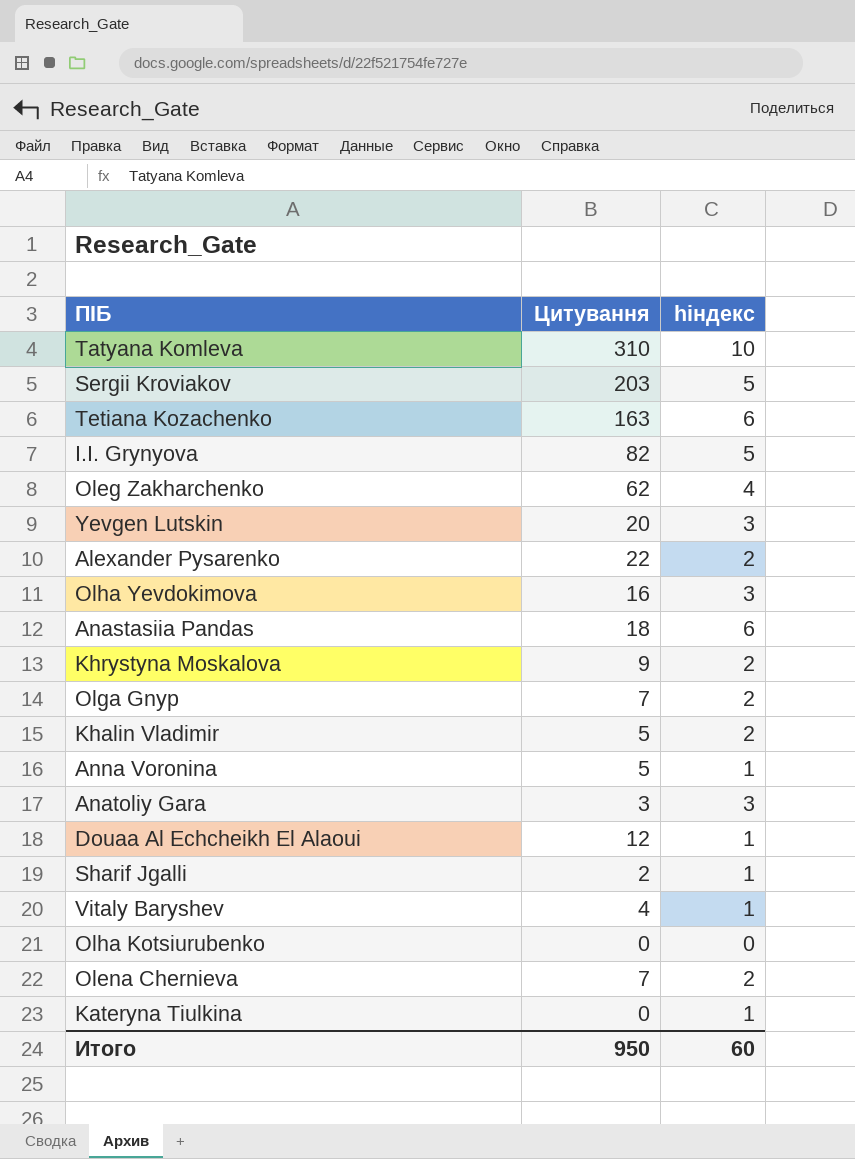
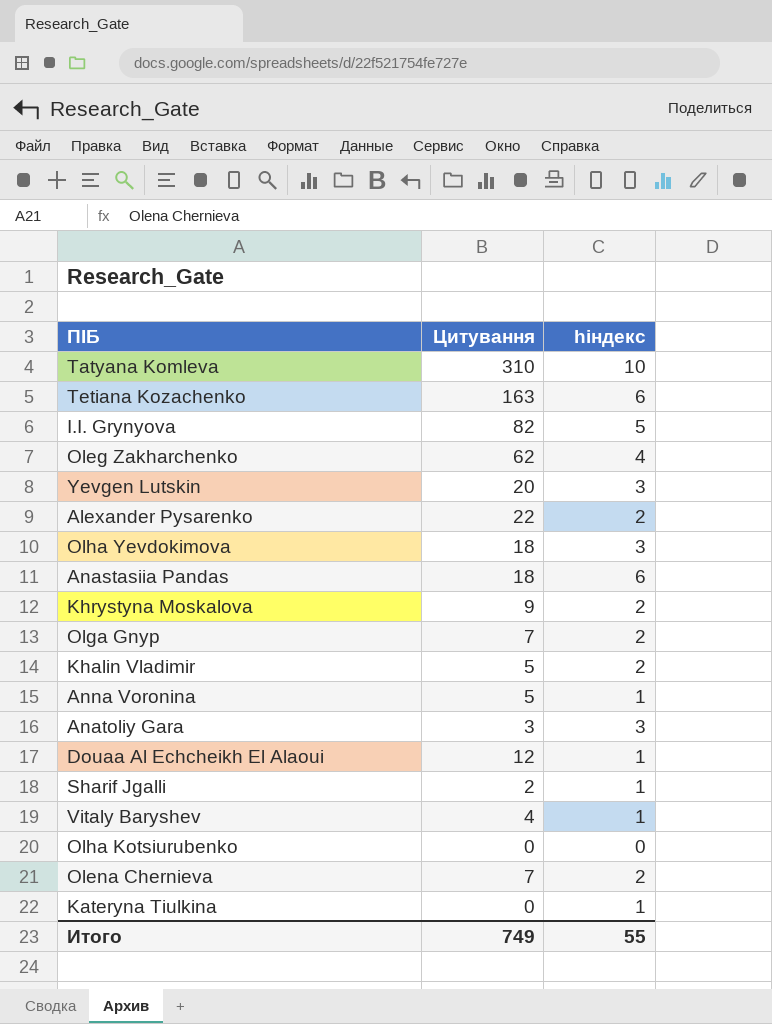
row Sergii Kroviakov: 203 | 5 -> none
Olha Yevdokimova | Цитування: 16 -> 18
Итого | Цитування: 950 -> 749
Итого | hіндекс: 60 -> 55

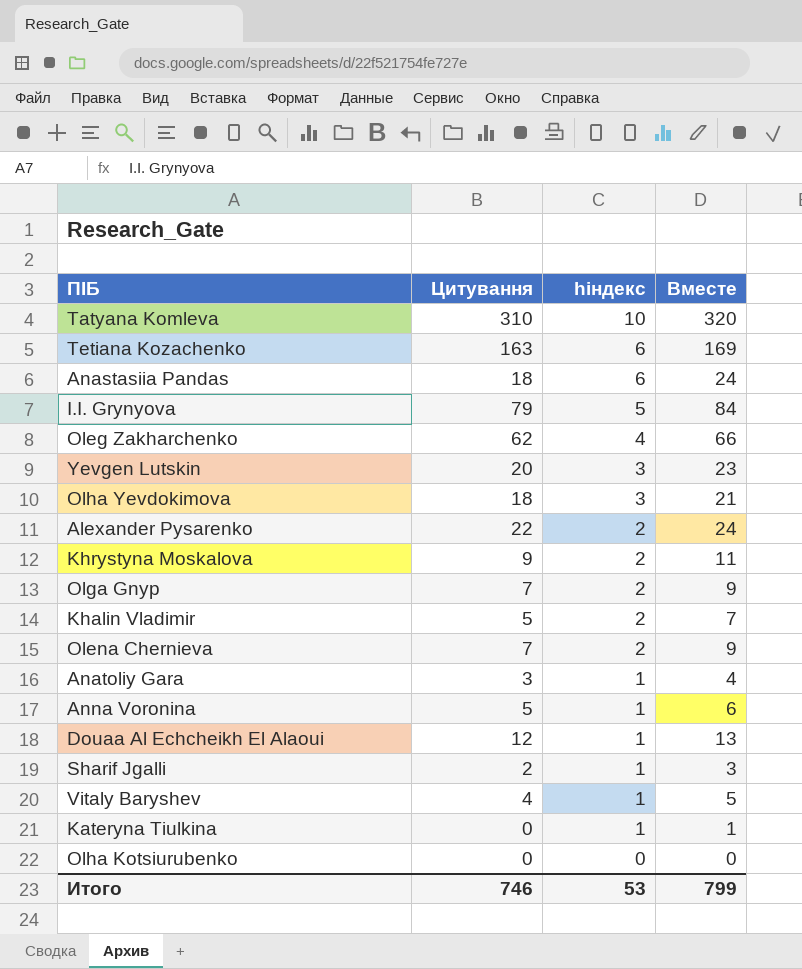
row order: none -> hіндекс descending
column Вместе | formula: none -> [Цитування] + [hіндекс]
I.I. Grynyova | Цитування: 82 -> 79
Anatoliy Gara | hіндекс: 3 -> 1
Итого | Цитування: 749 -> 746
Итого | hіндекс: 55 -> 53

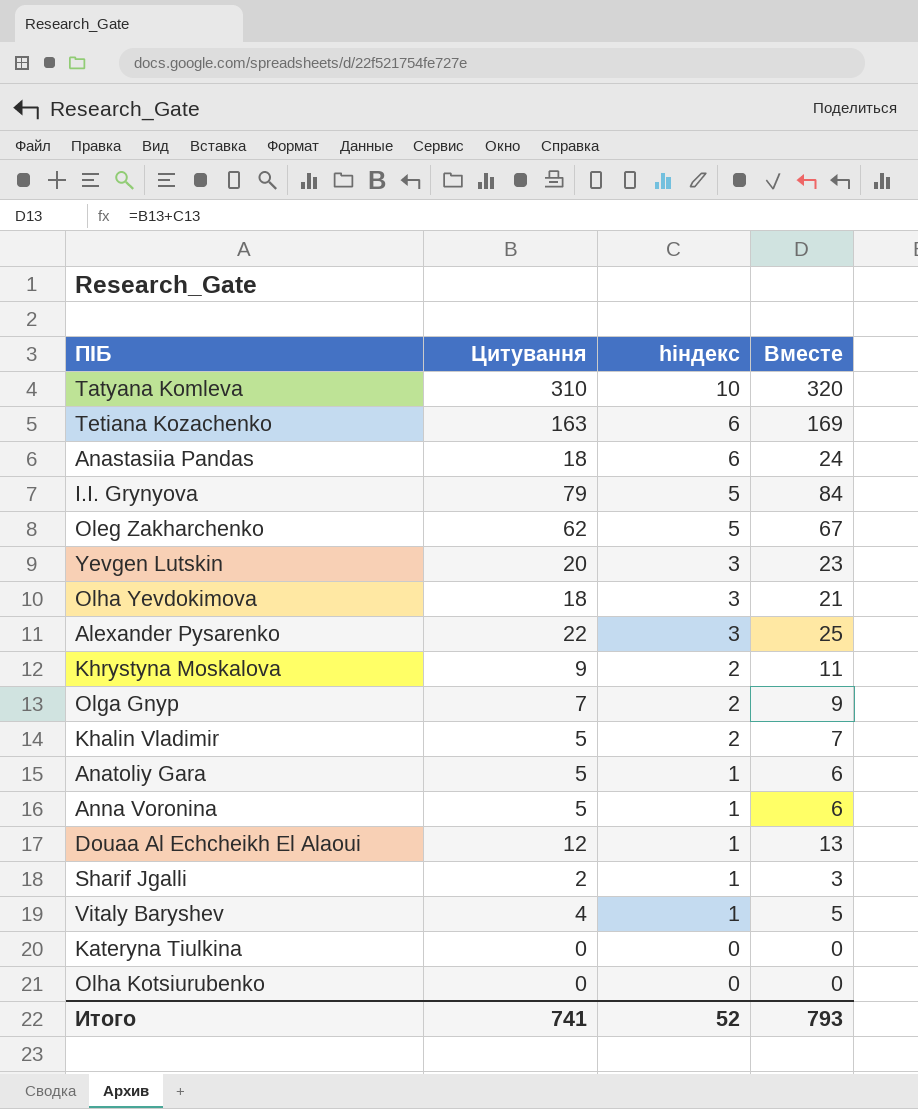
row Olena Chernieva: 7 | 2 | 9 -> none
Oleg Zakharchenko | hіндекс: 4 -> 5
Oleg Zakharchenko | Вместе: 66 -> 67
Alexander Pysarenko | hіндекс: 2 -> 3
Alexander Pysarenko | Вместе: 24 -> 25
Anatoliy Gara | Цитування: 3 -> 5
Anatoliy Gara | Вместе: 4 -> 6
Kateryna Tiulkina | hіндекс: 1 -> 0
Kateryna Tiulkina | Вместе: 1 -> 0
Итого | Цитування: 746 -> 741
Итого | hіндекс: 53 -> 52
Итого | Вместе: 799 -> 793

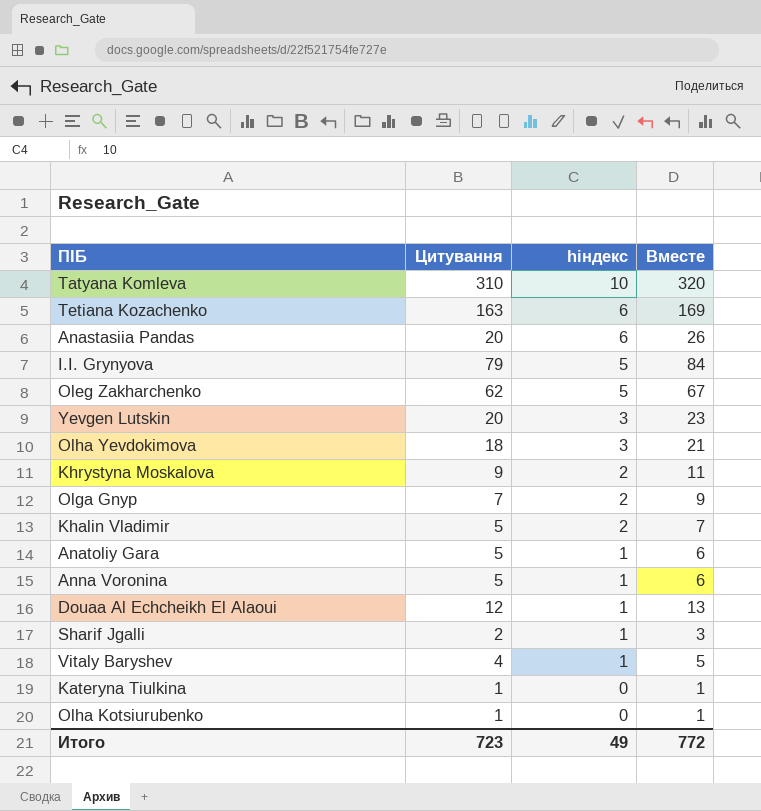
row Alexander Pysarenko: 22 | 3 | 25 -> none
Anastasiia Pandas | Цитування: 18 -> 20
Anastasiia Pandas | Вместе: 24 -> 26
Kateryna Tiulkina | Цитування: 0 -> 1
Kateryna Tiulkina | Вместе: 0 -> 1
Olha Kotsiurubenko | Цитування: 0 -> 1
Olha Kotsiurubenko | Вместе: 0 -> 1
Итого | Цитування: 741 -> 723
Итого | hіндекс: 52 -> 49
Итого | Вместе: 793 -> 772

